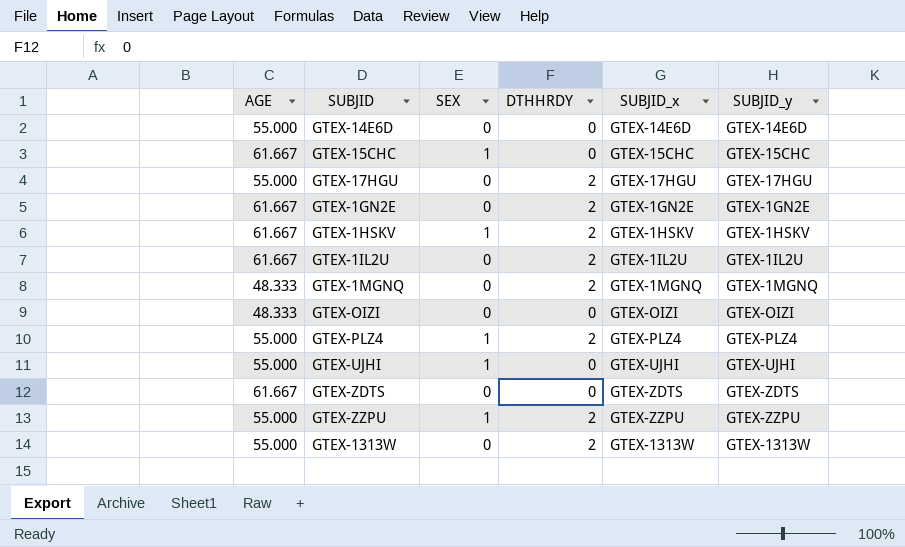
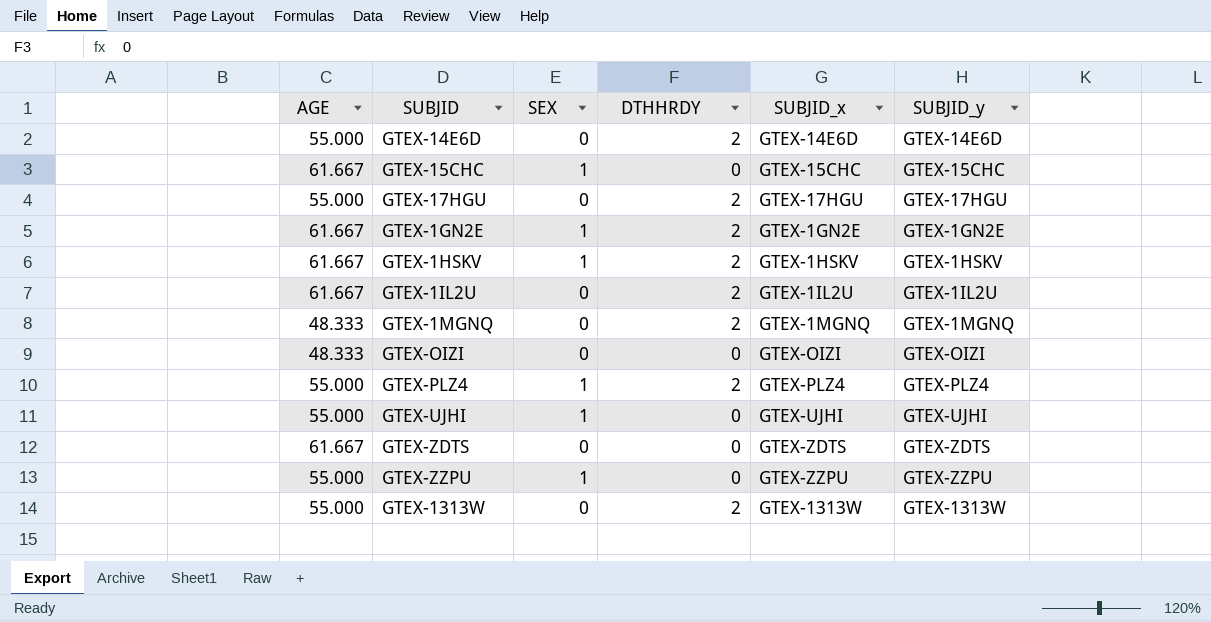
GTEX-14E6D | DTHHRDY: 0 -> 2
GTEX-1GN2E | SEX: 0 -> 1
GTEX-ZZPU | DTHHRDY: 2 -> 0

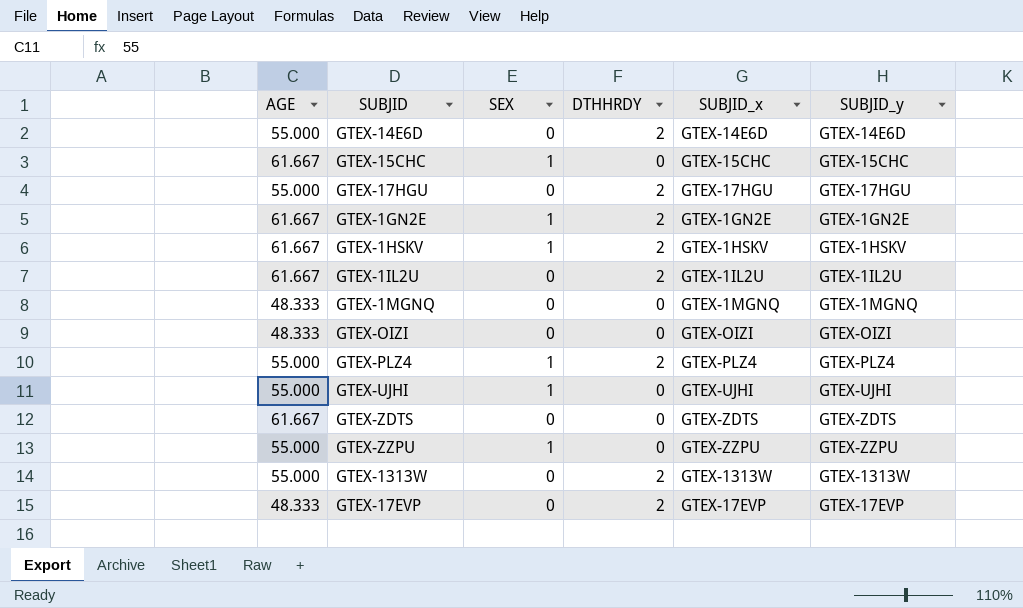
GTEX-1MGNQ | DTHHRDY: 2 -> 0
row GTEX-17EVP: none -> 48.333 | 0 | 2 | GTEX-17EVP | GTEX-17EVP

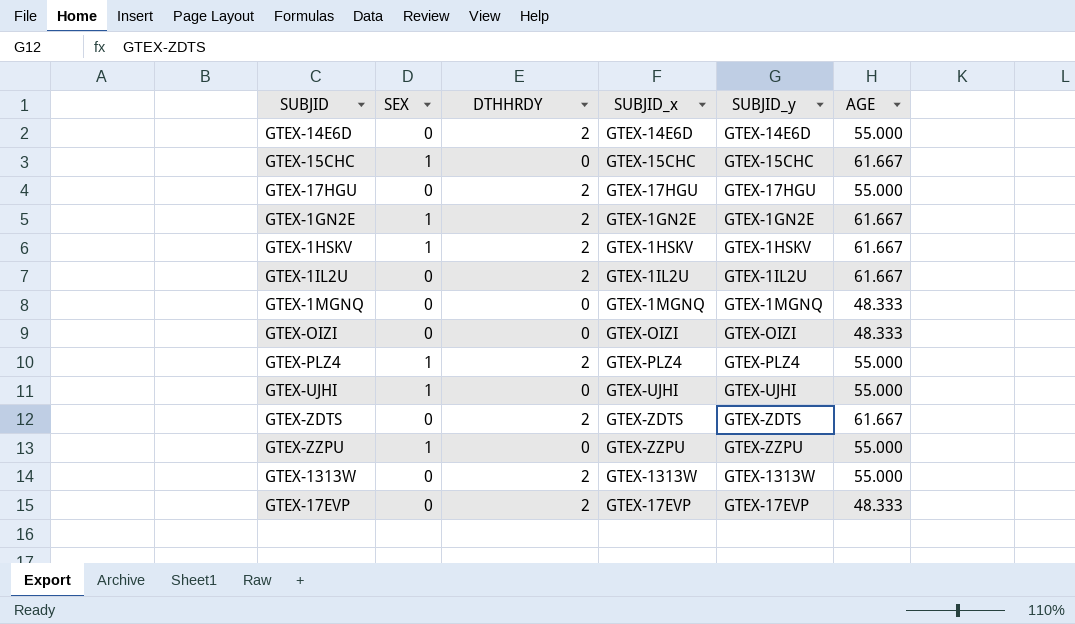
column AGE | position: 1 -> 6
GTEX-ZDTS | DTHHRDY: 0 -> 2

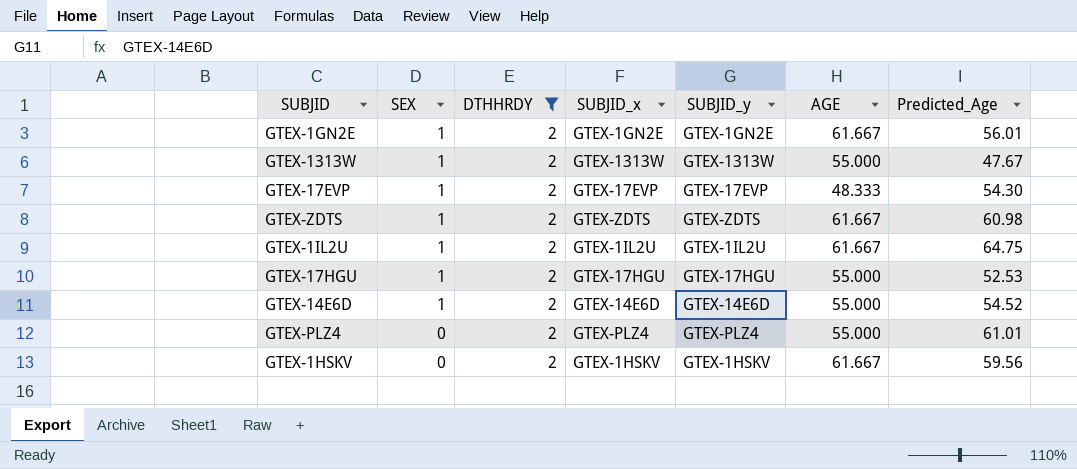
filter: none -> DTHHRDY = 2
row order: none -> SEX descending
column Predicted_Age | position: none -> 7
GTEX-1313W | SEX: 0 -> 1
GTEX-17EVP | SEX: 0 -> 1
GTEX-ZDTS | SEX: 0 -> 1
GTEX-1IL2U | SEX: 0 -> 1
GTEX-17HGU | SEX: 0 -> 1
GTEX-14E6D | SEX: 0 -> 1
GTEX-PLZ4 | SEX: 1 -> 0
GTEX-1HSKV | SEX: 1 -> 0

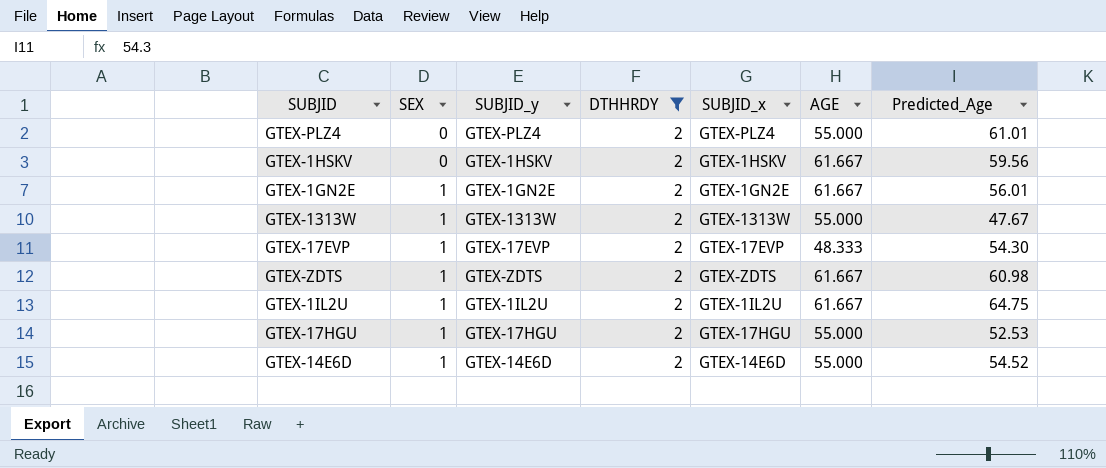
row order: SEX descending -> SEX ascending
column SUBJID_y | position: 5 -> 3

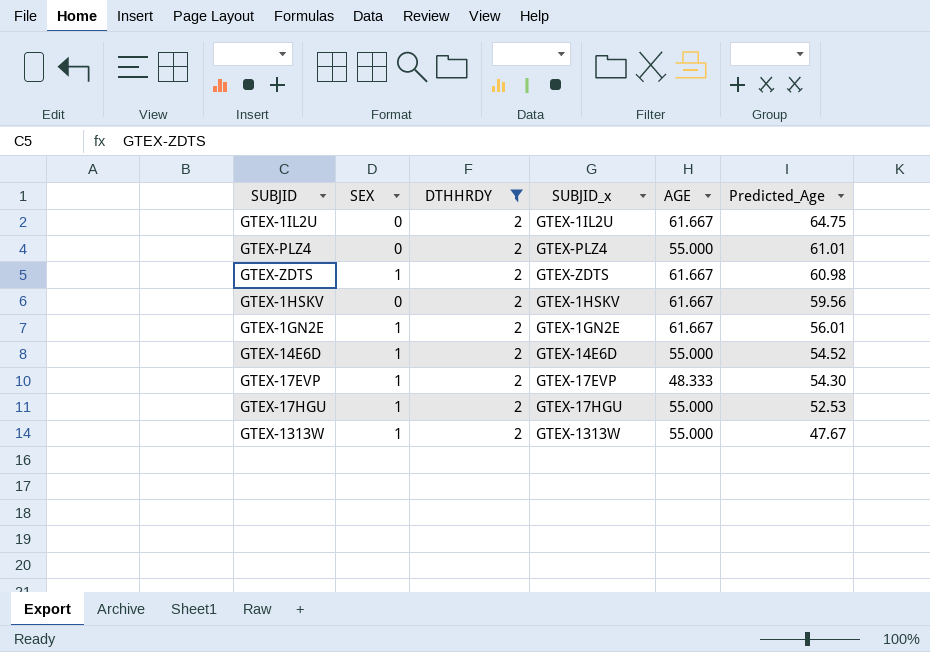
row order: SEX ascending -> Predicted_Age descending
column SUBJID_y | position: 3 -> none
GTEX-1IL2U | SEX: 1 -> 0

